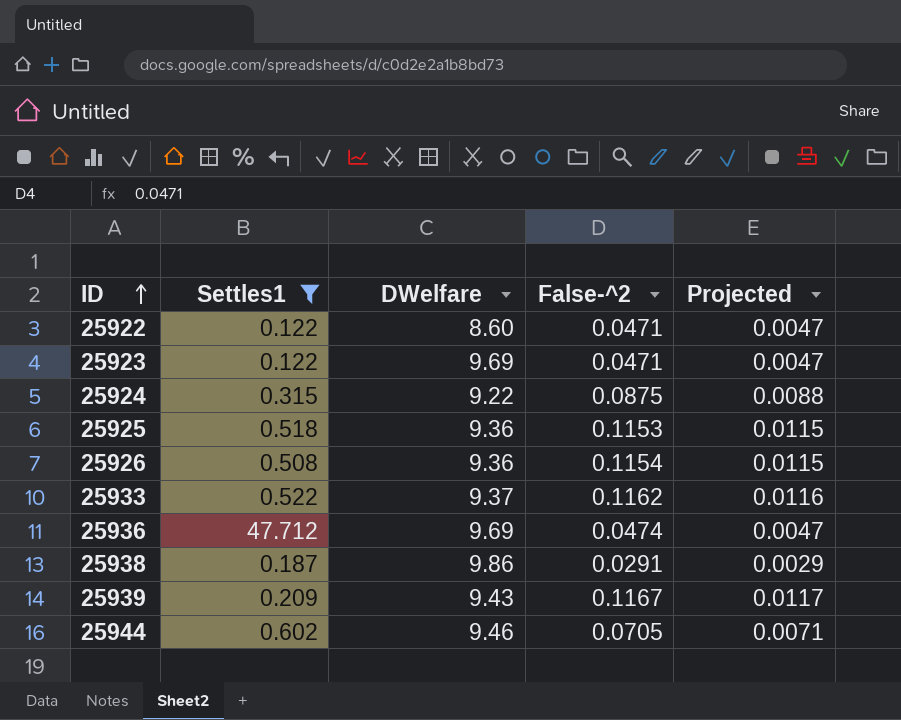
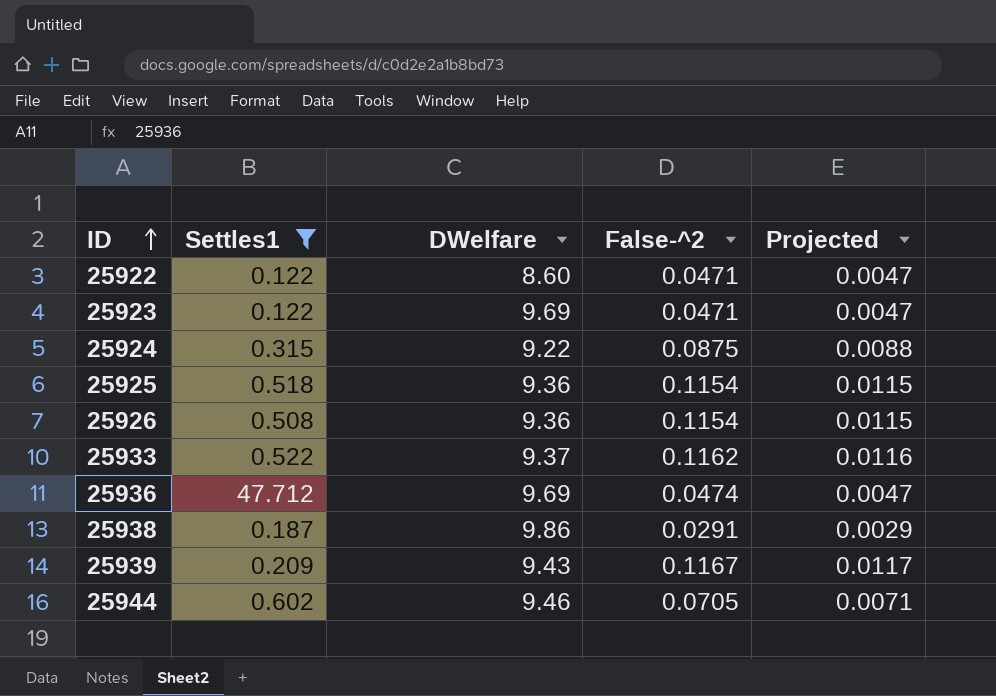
25925 | False-^2: 0.1153 -> 0.1154

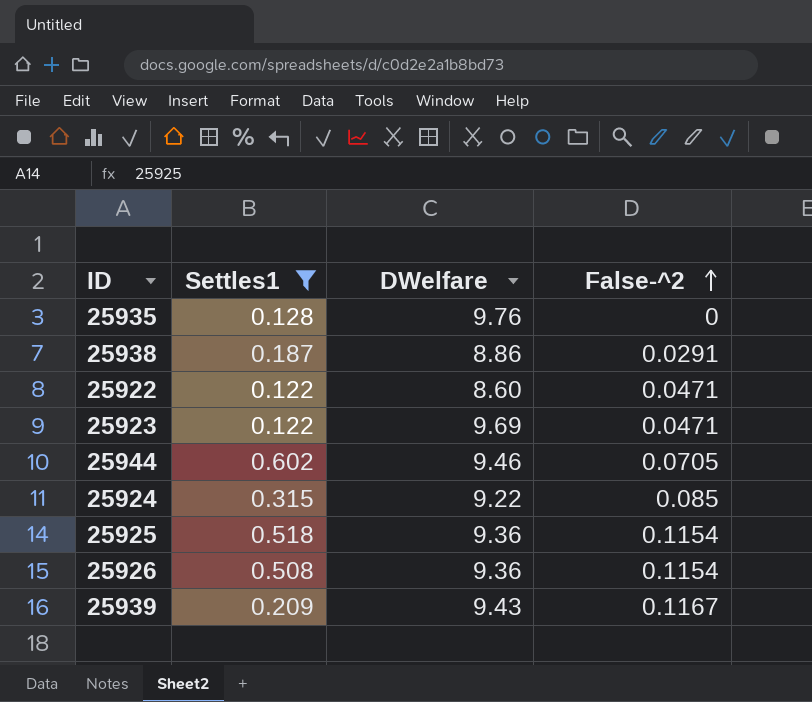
row order: ID ascending -> False-^2 ascending
column Projected | formula: [False-^2] * 0.1 -> none
row 25933: 0.522 | 9.37 | 0.1162 | 0.0116 -> none
row 25936: 47.712 | 9.69 | 0.0474 | 0.0047 -> none
row 25935: none -> 0.128 | 9.76 | 0
25938 | DWelfare: 9.86 -> 8.86
25924 | False-^2: 0.0875 -> 0.085

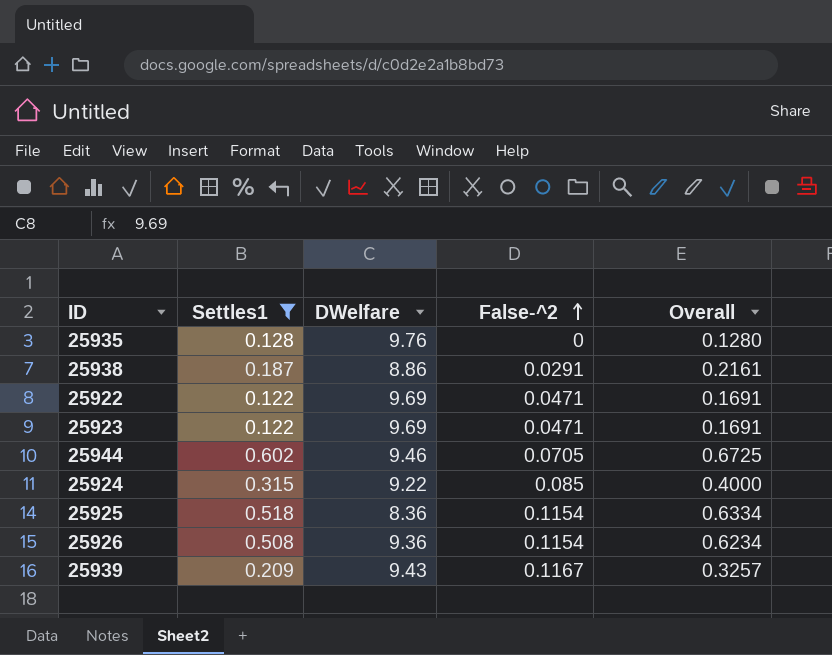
column Overall | formula: none -> [Settles1] + [False-^2]
25922 | DWelfare: 8.60 -> 9.69
25925 | DWelfare: 9.36 -> 8.36

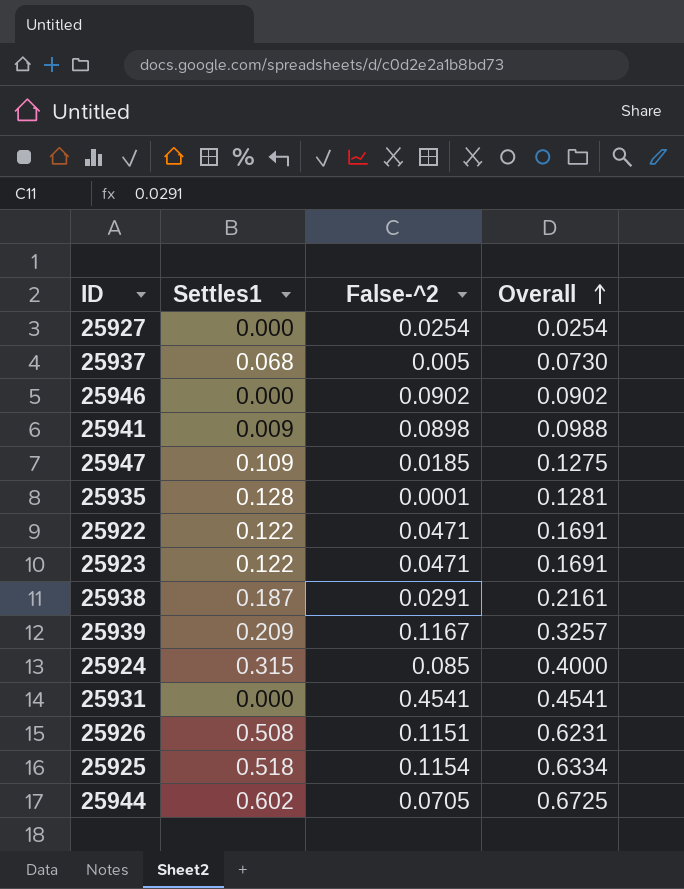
filter: Settles1 >= 0.122 -> none
row order: False-^2 ascending -> Overall ascending
column DWelfare | position: 3 -> none
25935 | False-^2: 0 -> 0.0001
25935 | Overall: 0.1280 -> 0.1281
25926 | False-^2: 0.1154 -> 0.1151
25926 | Overall: 0.6234 -> 0.6231

